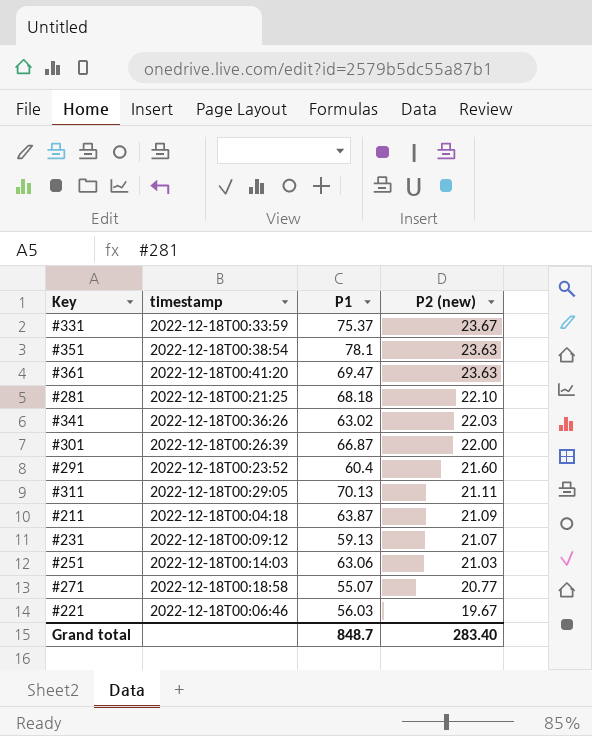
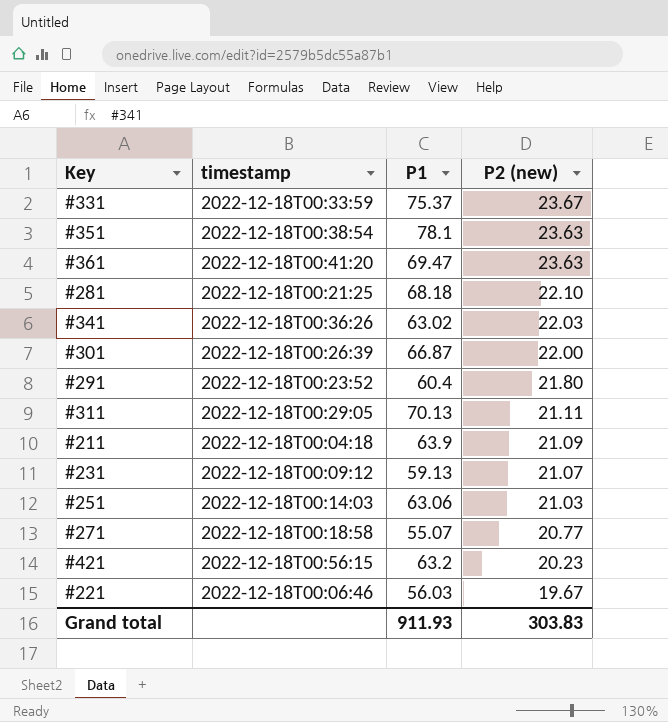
#291 | P2 (new): 21.60 -> 21.80
#211 | P1: 63.87 -> 63.9
row #421: none -> 2022-12-18T00:56:15 | 63.2 | 20.23
Grand total | P1: 848.7 -> 911.93
Grand total | P2 (new): 283.40 -> 303.83

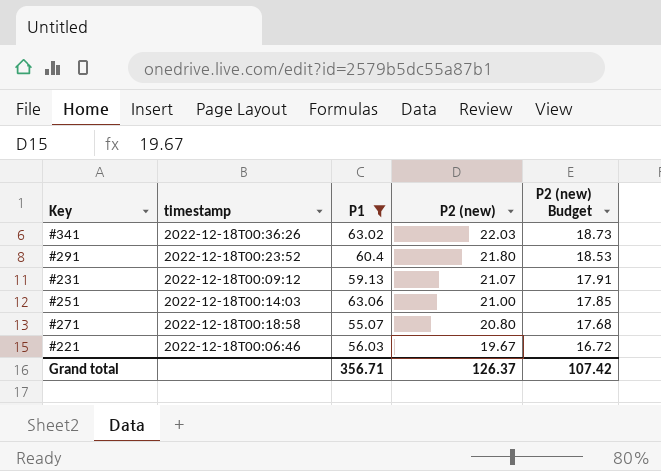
filter: none -> P1 <= 63.06
column P2 (new) Budget | formula: none -> [P2 (new)] * 0.85
#251 | P2 (new): 21.03 -> 21.00
#271 | P2 (new): 20.77 -> 20.80
Grand total | P1: 911.93 -> 356.71
Grand total | P2 (new): 303.83 -> 126.37

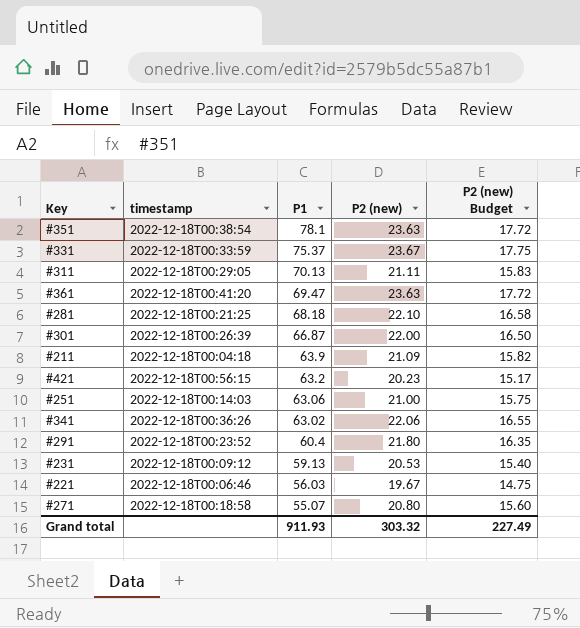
filter: P1 <= 63.06 -> none
row order: P2 (new) descending -> P1 descending
column P2 (new) Budget | formula: [P2 (new)] * 0.85 -> [P2 (new)] * 0.75
#341 | P2 (new): 22.03 -> 22.06
#231 | P2 (new): 21.07 -> 20.53
Grand total | P1: 356.71 -> 911.93
Grand total | P2 (new): 126.37 -> 303.32
Grand total | P2 (new) Budget: 107.42 -> 227.49

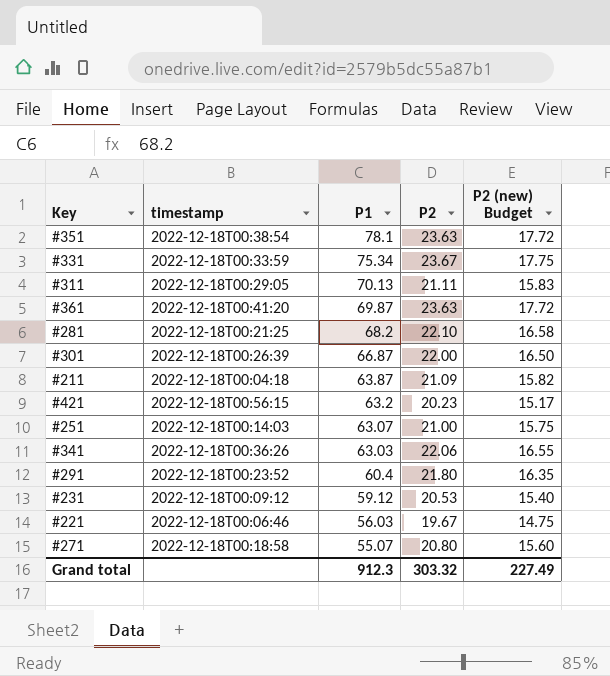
column name: P2 (new) -> P2
#331 | P1: 75.37 -> 75.34
#361 | P1: 69.47 -> 69.87
#281 | P1: 68.18 -> 68.2
#211 | P1: 63.9 -> 63.87
#251 | P1: 63.06 -> 63.07
#341 | P1: 63.02 -> 63.03
#231 | P1: 59.13 -> 59.12
Grand total | P1: 911.93 -> 912.3

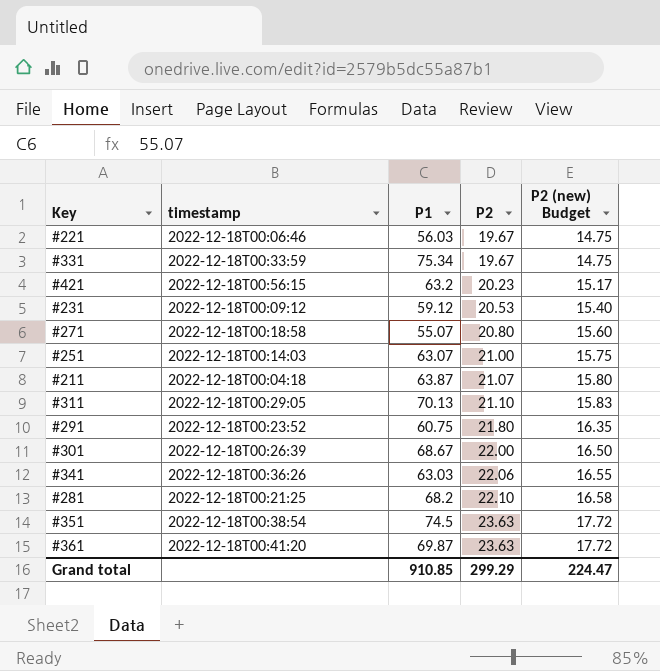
row order: P1 descending -> P2 ascending
#331 | P2: 23.67 -> 19.67
#331 | P2 (new) Budget: 17.75 -> 14.75
#211 | P2: 21.09 -> 21.07
#211 | P2 (new) Budget: 15.82 -> 15.80
#311 | P2: 21.11 -> 21.10
#291 | P1: 60.4 -> 60.75
#301 | P1: 66.87 -> 68.67
#351 | P1: 78.1 -> 74.5
Grand total | P1: 912.3 -> 910.85
Grand total | P2: 303.32 -> 299.29
Grand total | P2 (new) Budget: 227.49 -> 224.47

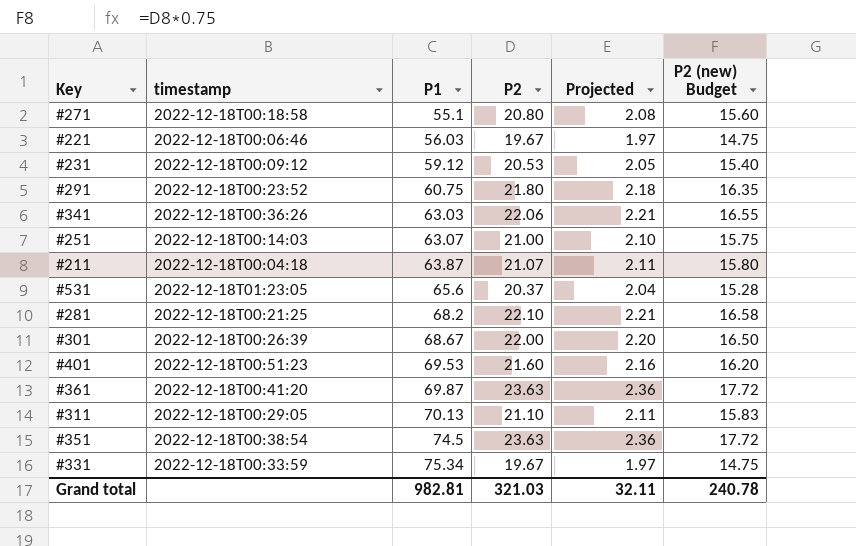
row order: P2 ascending -> P1 ascending
column Projected | formula: none -> [P2] * 0.1
row #421: 2022-12-18T00:56:15 | 63.2 | 20.23 | 15.17 -> none
#271 | P1: 55.07 -> 55.1
row #531: none -> 2022-12-18T01:23:05 | 65.6 | 20.37 | 2.04 | 15.28
row #401: none -> 2022-12-18T00:51:23 | 69.53 | 21.60 | 2.16 | 16.20
Grand total | P1: 910.85 -> 982.81
Grand total | P2: 299.29 -> 321.03
Grand total | P2 (new) Budget: 224.47 -> 240.78

